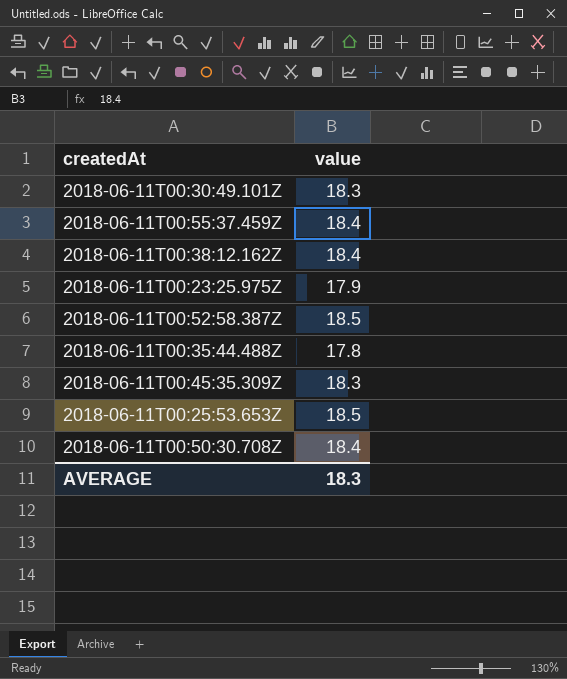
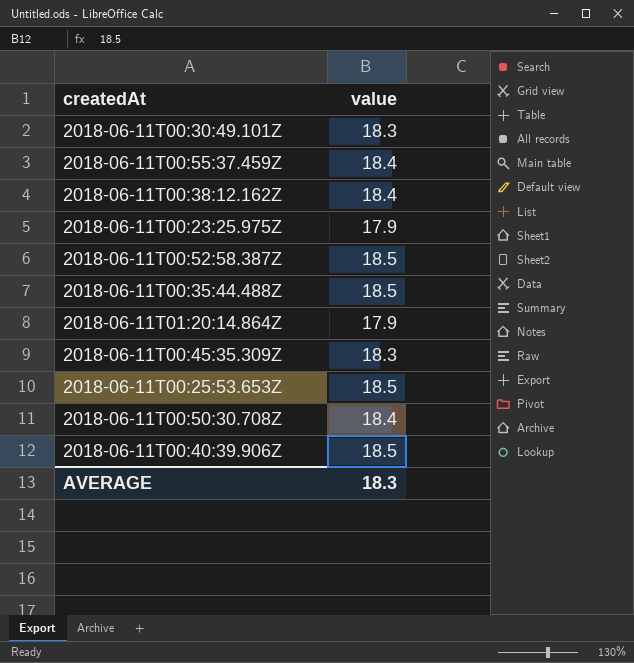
2018-06-11T00:35:44.488Z | value: 17.8 -> 18.5
row 2018-06-11T01:20:14.864Z: none -> 17.9
row 2018-06-11T00:40:39.906Z: none -> 18.5

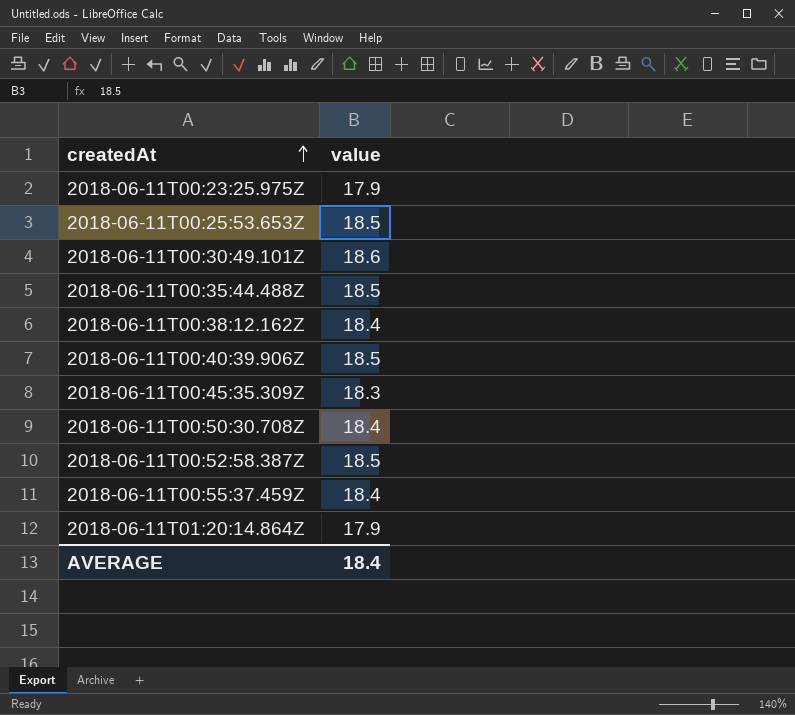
row order: none -> createdAt ascending
2018-06-11T00:30:49.101Z | value: 18.3 -> 18.6
AVERAGE | value: 18.3 -> 18.4

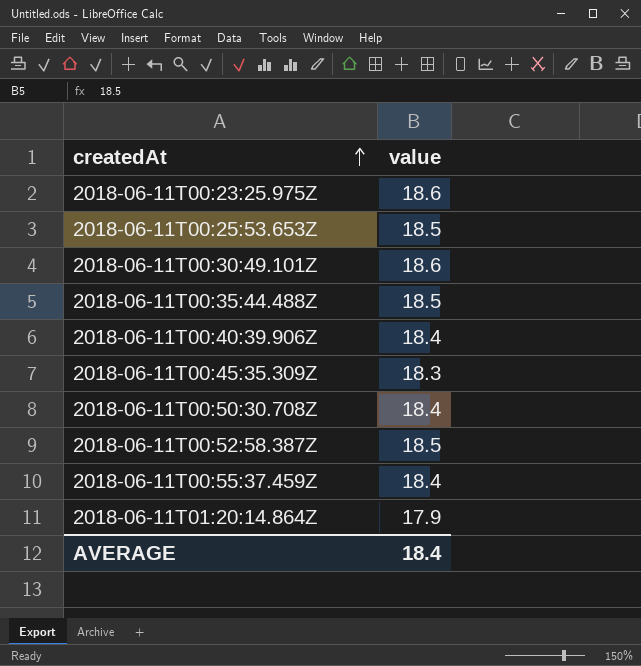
row 2018-06-11T00:38:12.162Z: 18.4 -> none
2018-06-11T00:23:25.975Z | value: 17.9 -> 18.6
2018-06-11T00:40:39.906Z | value: 18.5 -> 18.4

